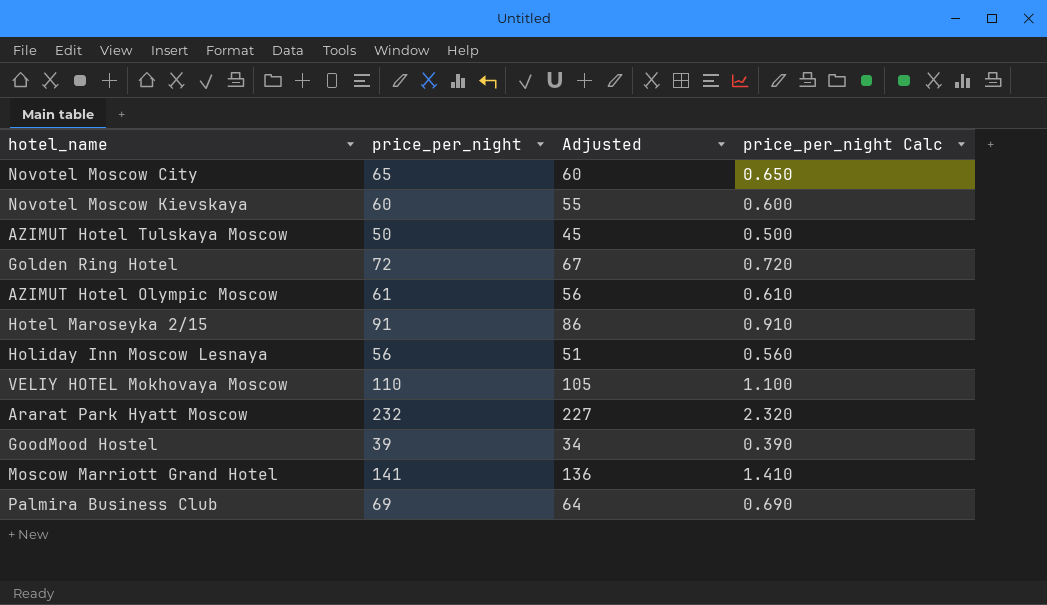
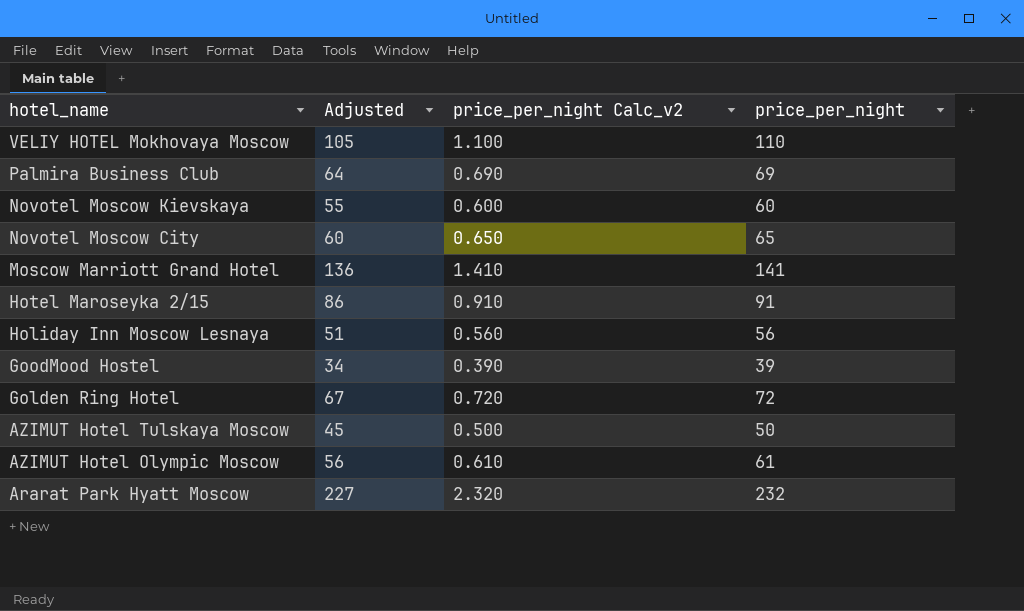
row order: none -> hotel_name descending
column name: price_per_night Calc -> price_per_night Calc_v2
column price_per_night | position: 2 -> 4

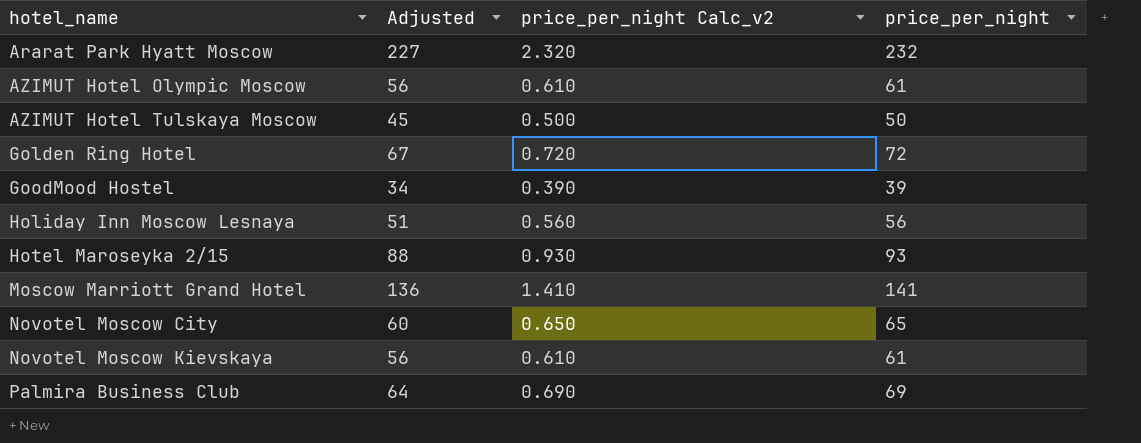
row order: hotel_name descending -> hotel_name ascending
row VELIY HOTEL Mokhovaya Moscow: 105 | 1.100 | 110 -> none
Hotel Maroseyka 2/15 | Adjusted: 86 -> 88
Hotel Maroseyka 2/15 | price_per_night Calc_v2: 0.910 -> 0.930
Hotel Maroseyka 2/15 | price_per_night: 91 -> 93
Novotel Moscow Kievskaya | Adjusted: 55 -> 56
Novotel Moscow Kievskaya | price_per_night Calc_v2: 0.600 -> 0.610
Novotel Moscow Kievskaya | price_per_night: 60 -> 61

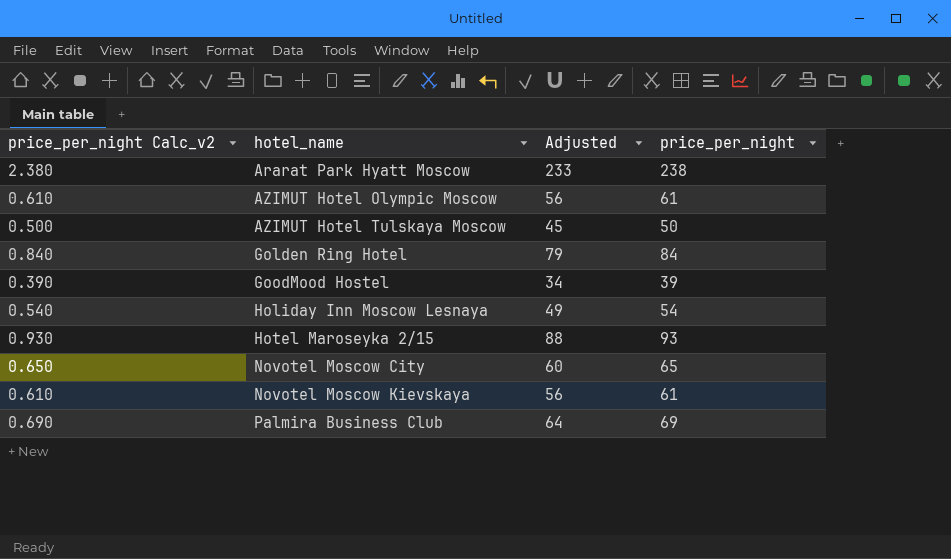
column price_per_night Calc_v2 | position: 3 -> 1
row Moscow Marriott Grand Hotel: 136 | 1.410 | 141 -> none
Ararat Park Hyatt Moscow | price_per_night Calc_v2: 2.320 -> 2.380
Ararat Park Hyatt Moscow | Adjusted: 227 -> 233
Ararat Park Hyatt Moscow | price_per_night: 232 -> 238
Golden Ring Hotel | price_per_night Calc_v2: 0.720 -> 0.840
Golden Ring Hotel | Adjusted: 67 -> 79
Golden Ring Hotel | price_per_night: 72 -> 84
Holiday Inn Moscow Lesnaya | price_per_night Calc_v2: 0.560 -> 0.540
Holiday Inn Moscow Lesnaya | Adjusted: 51 -> 49
Holiday Inn Moscow Lesnaya | price_per_night: 56 -> 54

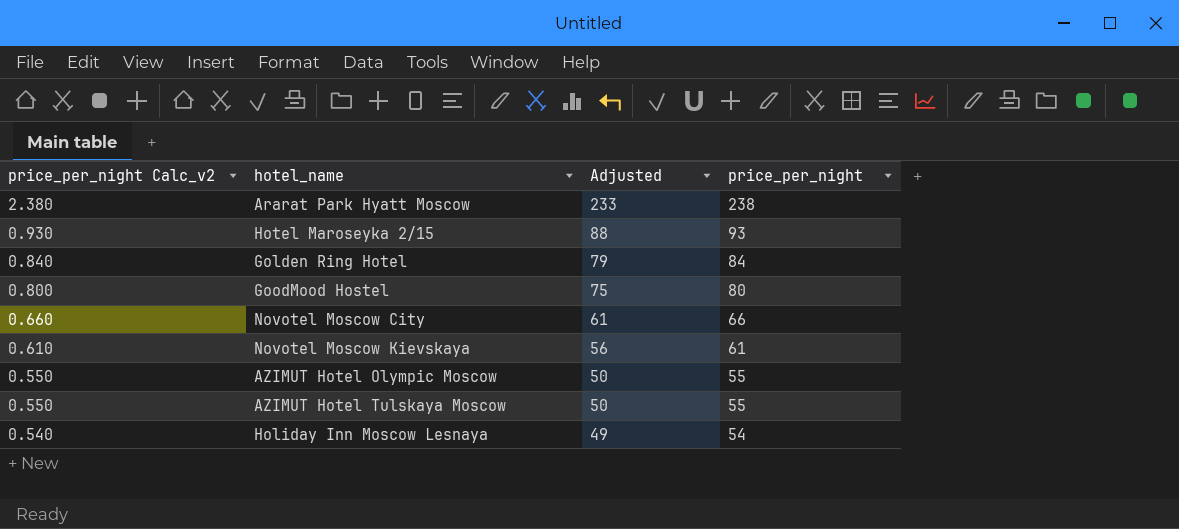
row order: hotel_name ascending -> price_per_night Calc_v2 descending
row Palmira Business Club: 0.690 | 64 | 69 -> none
GoodMood Hostel | price_per_night Calc_v2: 0.390 -> 0.800
GoodMood Hostel | Adjusted: 34 -> 75
GoodMood Hostel | price_per_night: 39 -> 80
Novotel Moscow City | price_per_night Calc_v2: 0.650 -> 0.660
Novotel Moscow City | Adjusted: 60 -> 61
Novotel Moscow City | price_per_night: 65 -> 66
AZIMUT Hotel Olympic Moscow | price_per_night Calc_v2: 0.610 -> 0.550
AZIMUT Hotel Olympic Moscow | Adjusted: 56 -> 50
AZIMUT Hotel Olympic Moscow | price_per_night: 61 -> 55
AZIMUT Hotel Tulskaya Moscow | price_per_night Calc_v2: 0.500 -> 0.550
AZIMUT Hotel Tulskaya Moscow | Adjusted: 45 -> 50
AZIMUT Hotel Tulskaya Moscow | price_per_night: 50 -> 55

